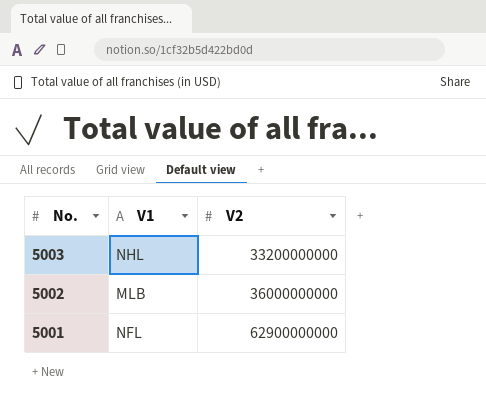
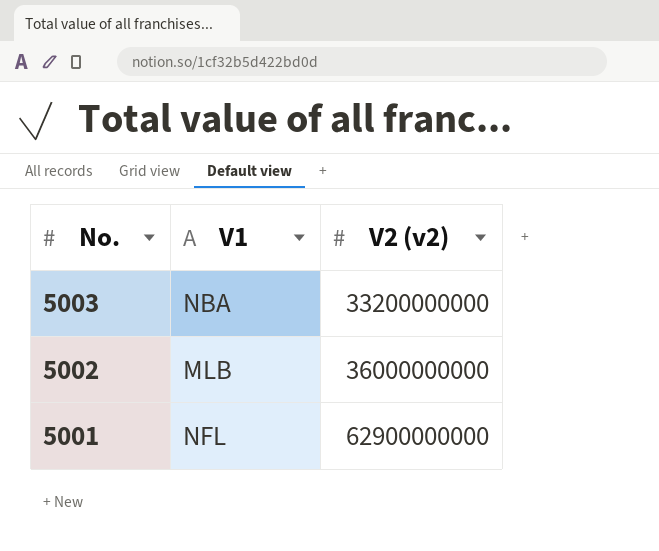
column name: V2 -> V2 (v2)
5003 | V1: NHL -> NBA

